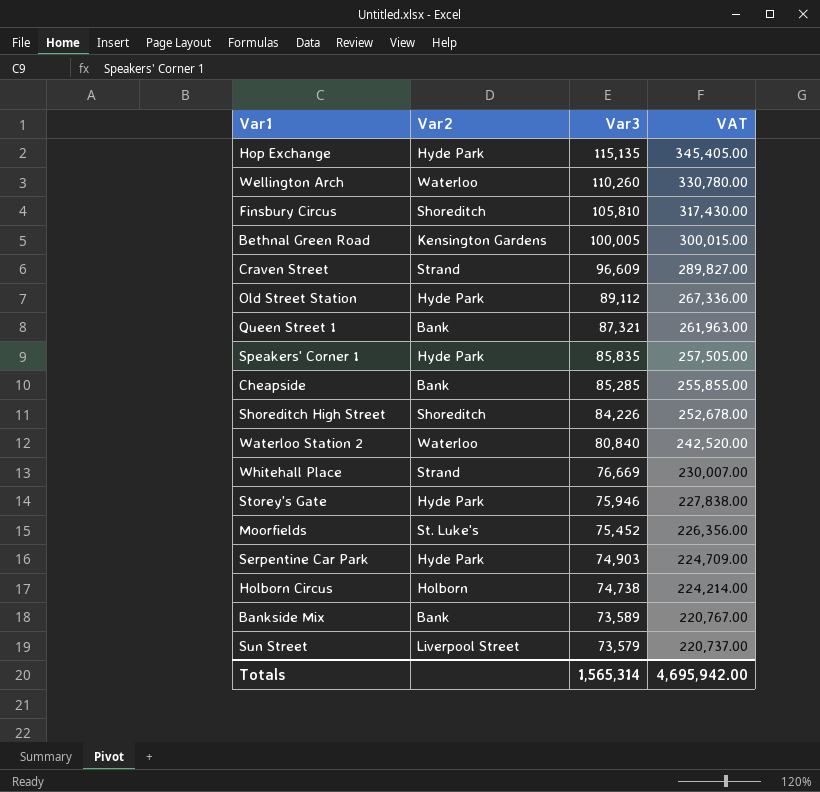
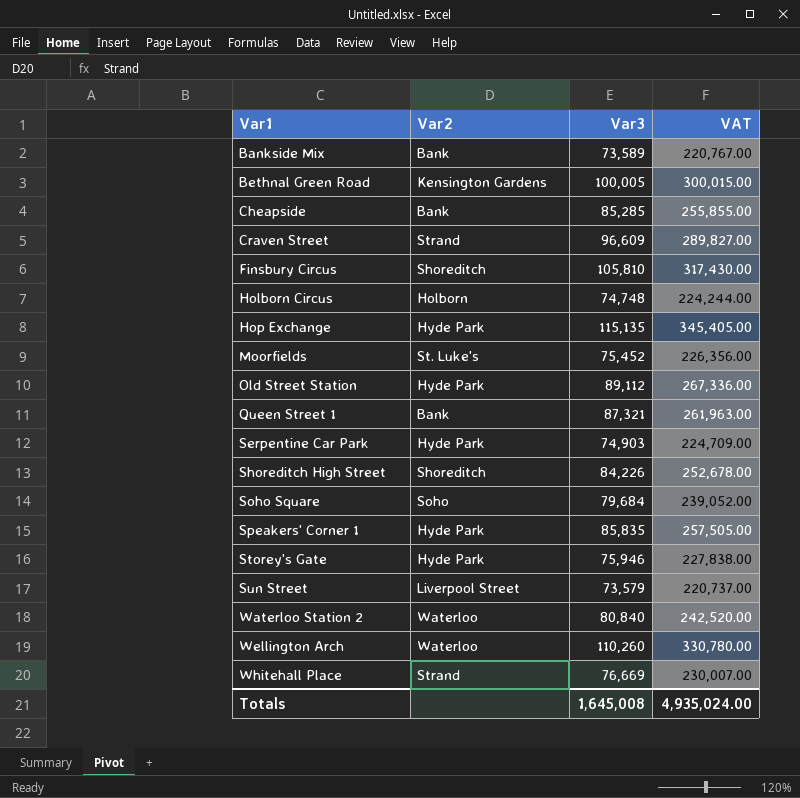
row order: Var3 descending -> Var1 ascending
Holborn Circus | Var3: 74,738 -> 74,748
Holborn Circus | VAT: 224,214.00 -> 224,244.00
row Soho Square: none -> Soho | 79,684 | 239,052.00
Totals | Var3: 1,565,314 -> 1,645,008
Totals | VAT: 4,695,942.00 -> 4,935,024.00

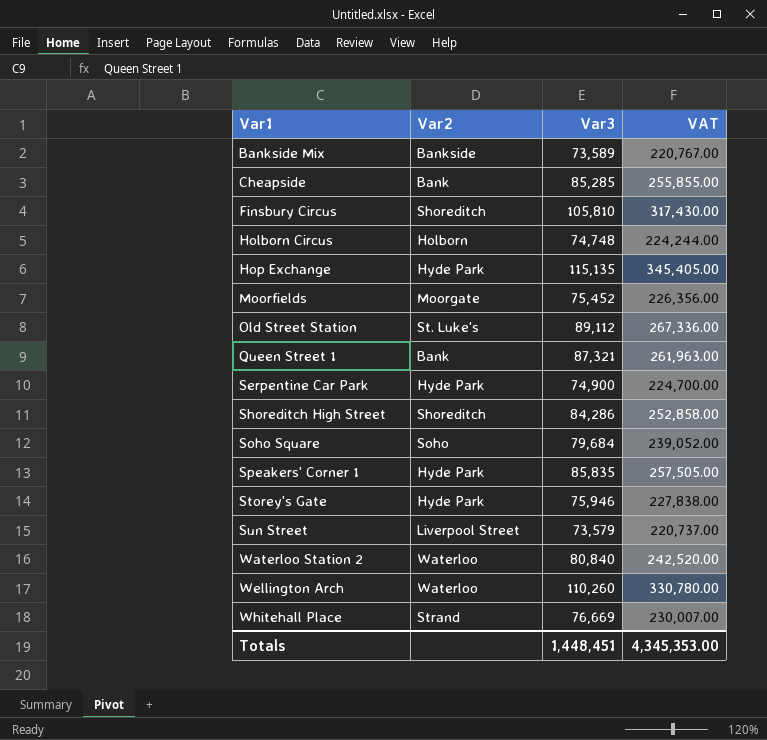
row Bethnal Green Road: Kensington Gardens | 100,005 | 300,015.00 -> none
row Craven Street: Strand | 96,609 | 289,827.00 -> none
Bankside Mix | Var2: Bank -> Bankside
Moorfields | Var2: St. Luke's -> Moorgate
Old Street Station | Var2: Hyde Park -> St. Luke's
Serpentine Car Park | Var3: 74,903 -> 74,900
Serpentine Car Park | VAT: 224,709.00 -> 224,700.00
Shoreditch High Street | Var3: 84,226 -> 84,286
Shoreditch High Street | VAT: 252,678.00 -> 252,858.00
Totals | Var3: 1,645,008 -> 1,448,451
Totals | VAT: 4,935,024.00 -> 4,345,353.00

